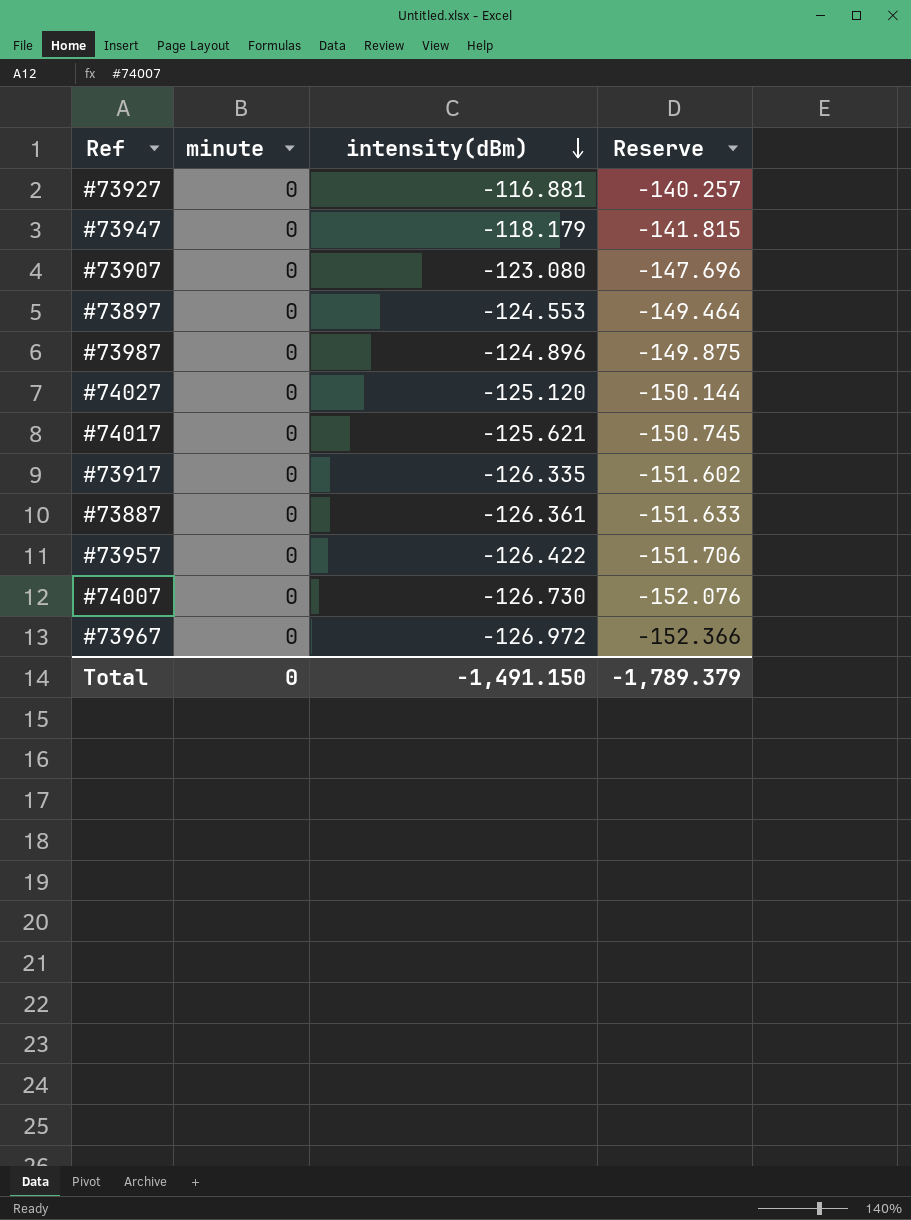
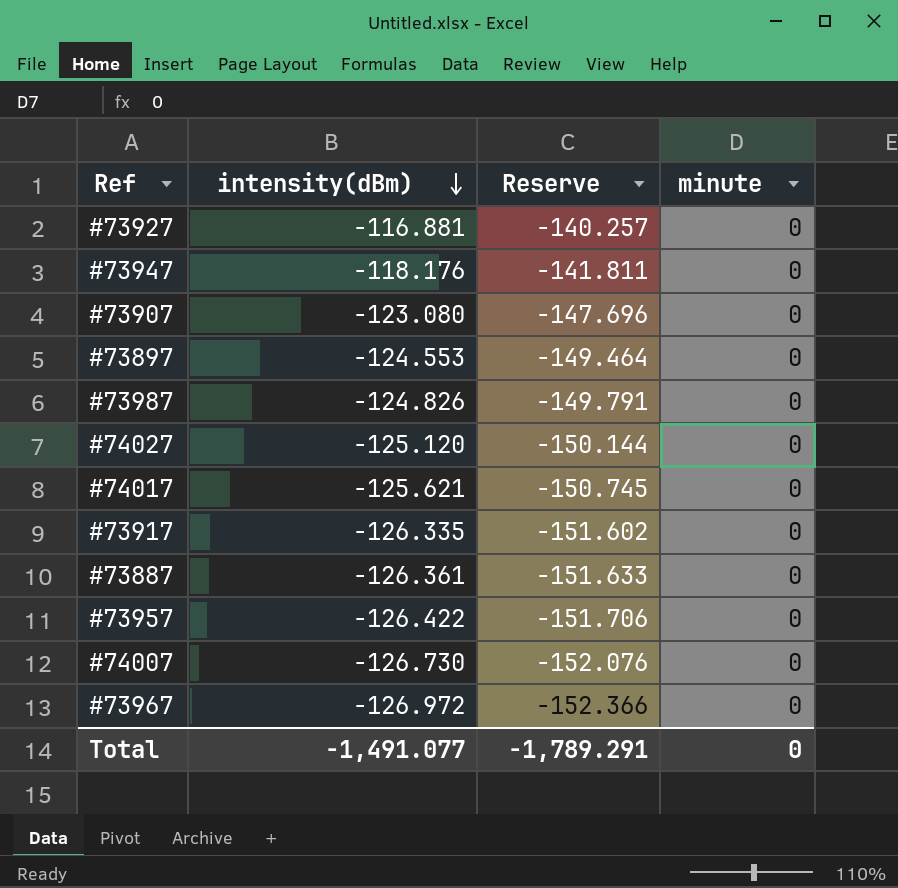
column minute | position: 2 -> 4
#73947 | intensity(dBm): -118.179 -> -118.176
#73947 | Reserve: -141.815 -> -141.811
#73987 | intensity(dBm): -124.896 -> -124.826
#73987 | Reserve: -149.875 -> -149.791
Total | intensity(dBm): -1,491.150 -> -1,491.077
Total | Reserve: -1,789.379 -> -1,789.291

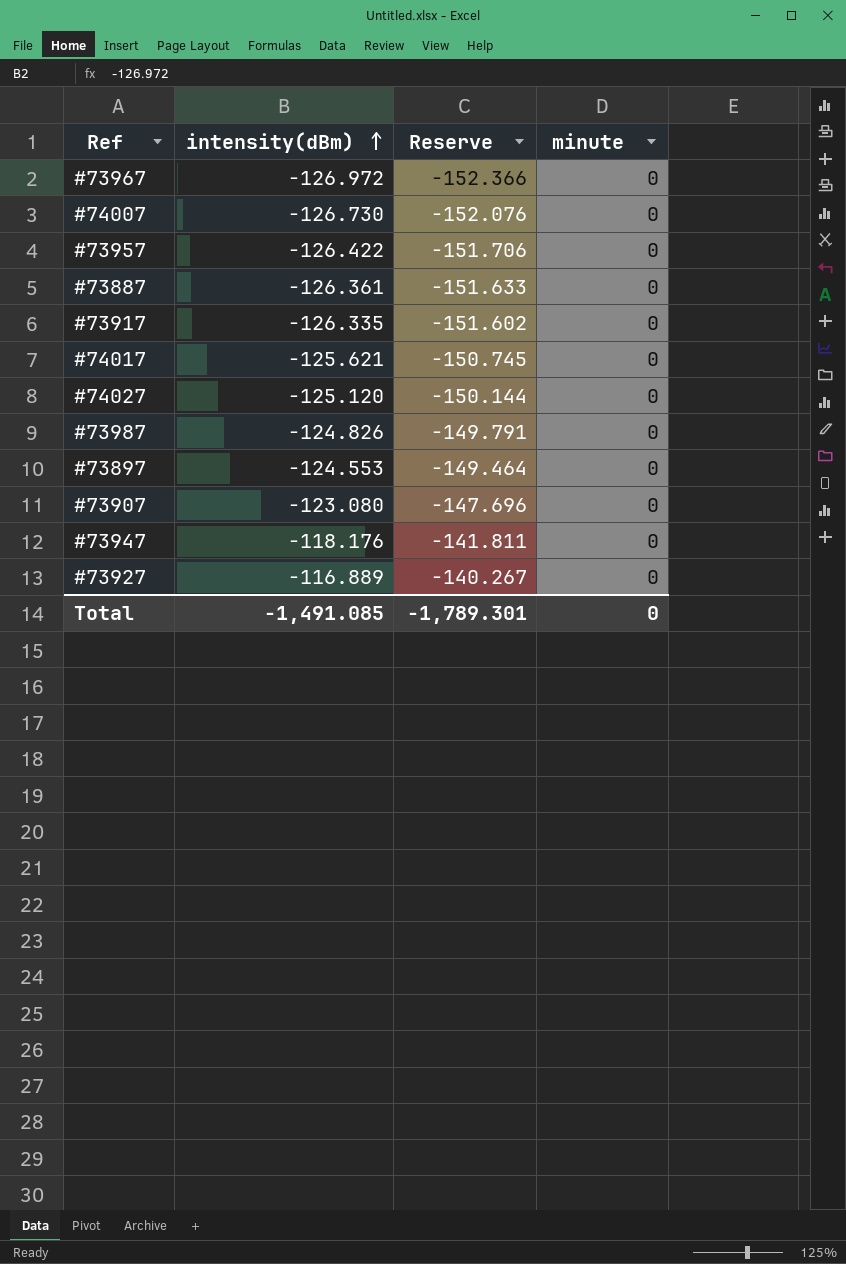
row order: intensity(dBm) descending -> intensity(dBm) ascending
#73927 | intensity(dBm): -116.881 -> -116.889
#73927 | Reserve: -140.257 -> -140.267
Total | intensity(dBm): -1,491.077 -> -1,491.085
Total | Reserve: -1,789.291 -> -1,789.301

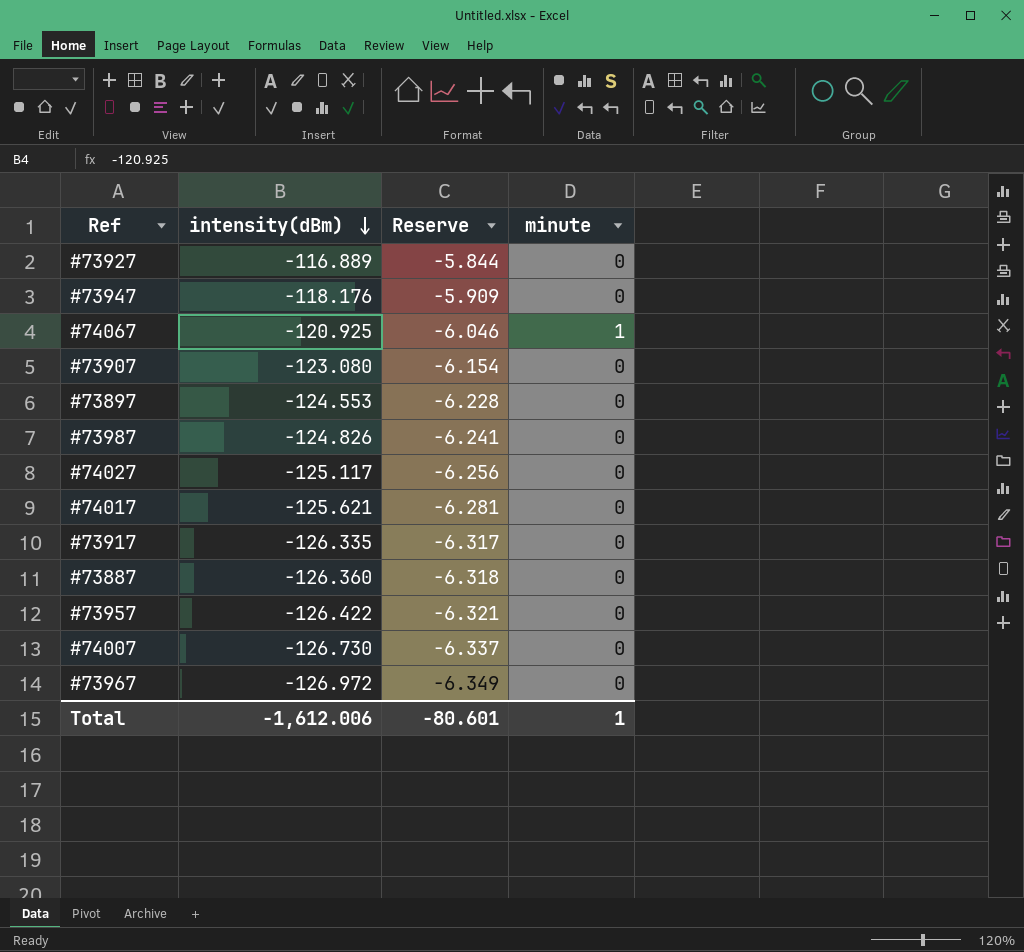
row order: intensity(dBm) ascending -> intensity(dBm) descending
column Reserve | formula: [intensity(dBm)] * 1.2 -> [intensity(dBm)] * 0.05
row #74067: none -> -120.925 | -6.046 | 1
#74027 | intensity(dBm): -125.120 -> -125.117
#73887 | intensity(dBm): -126.361 -> -126.360
Total | intensity(dBm): -1,491.085 -> -1,612.006
Total | Reserve: -1,789.301 -> -80.601
Total | minute: 0 -> 1

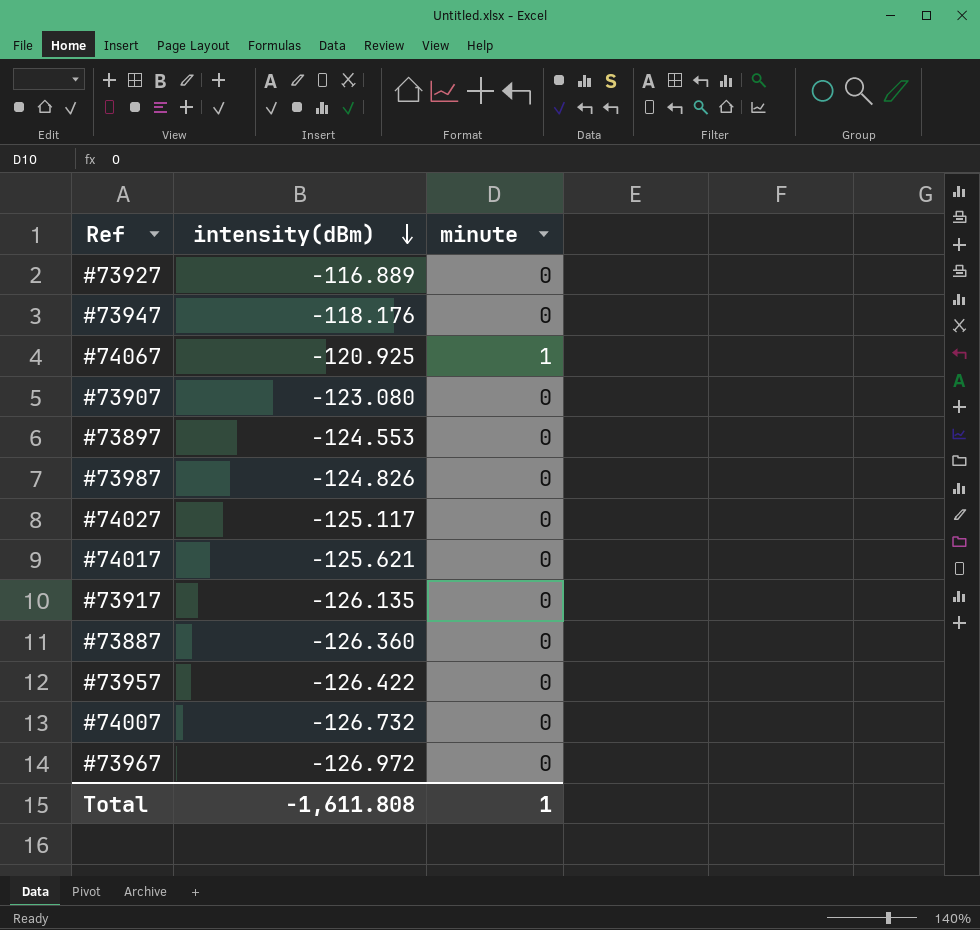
column Reserve | formula: [intensity(dBm)] * 0.05 -> none
#73917 | intensity(dBm): -126.335 -> -126.135
#74007 | intensity(dBm): -126.730 -> -126.732
Total | intensity(dBm): -1,612.006 -> -1,611.808

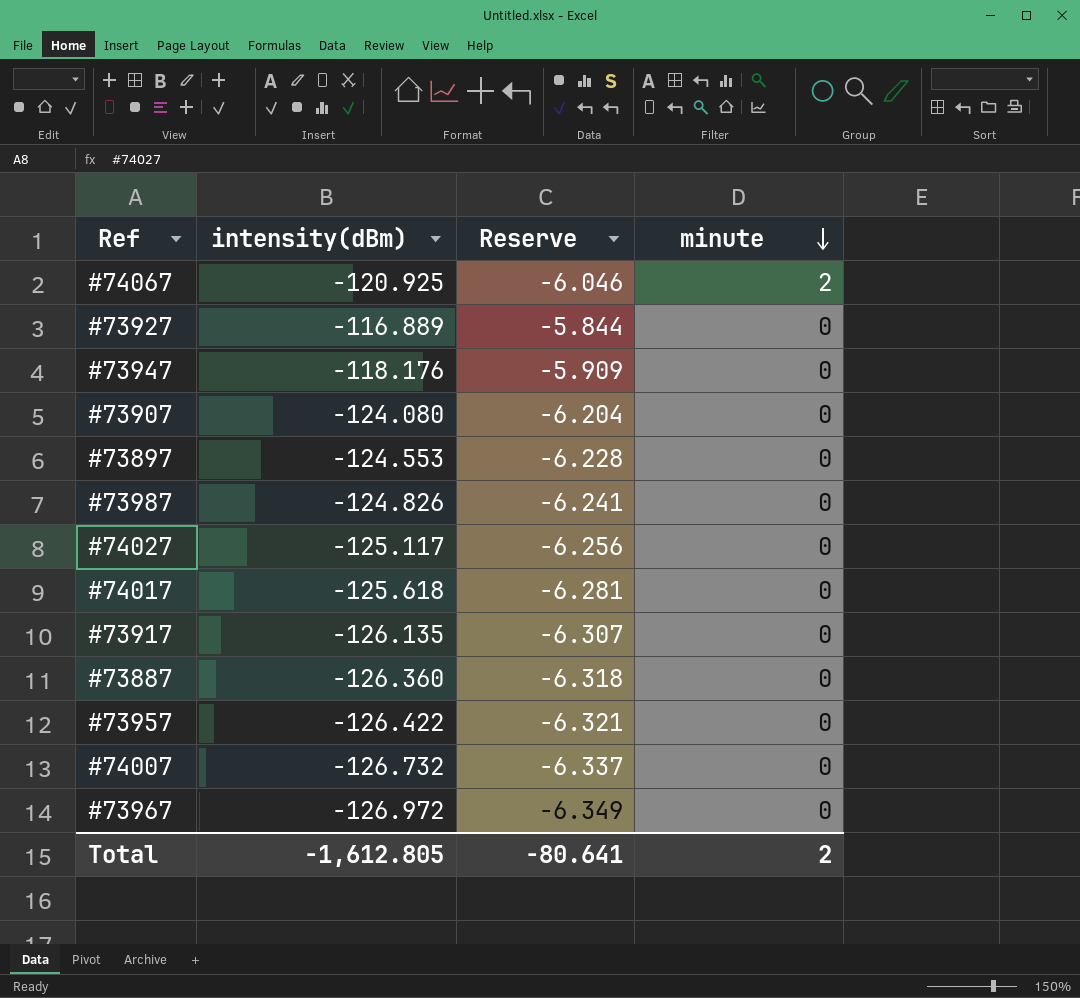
row order: intensity(dBm) descending -> minute descending
column Reserve | formula: none -> [intensity(dBm)] * 0.05
#74067 | minute: 1 -> 2
#73907 | intensity(dBm): -123.080 -> -124.080
#74017 | intensity(dBm): -125.621 -> -125.618
Total | intensity(dBm): -1,611.808 -> -1,612.805
Total | minute: 1 -> 2

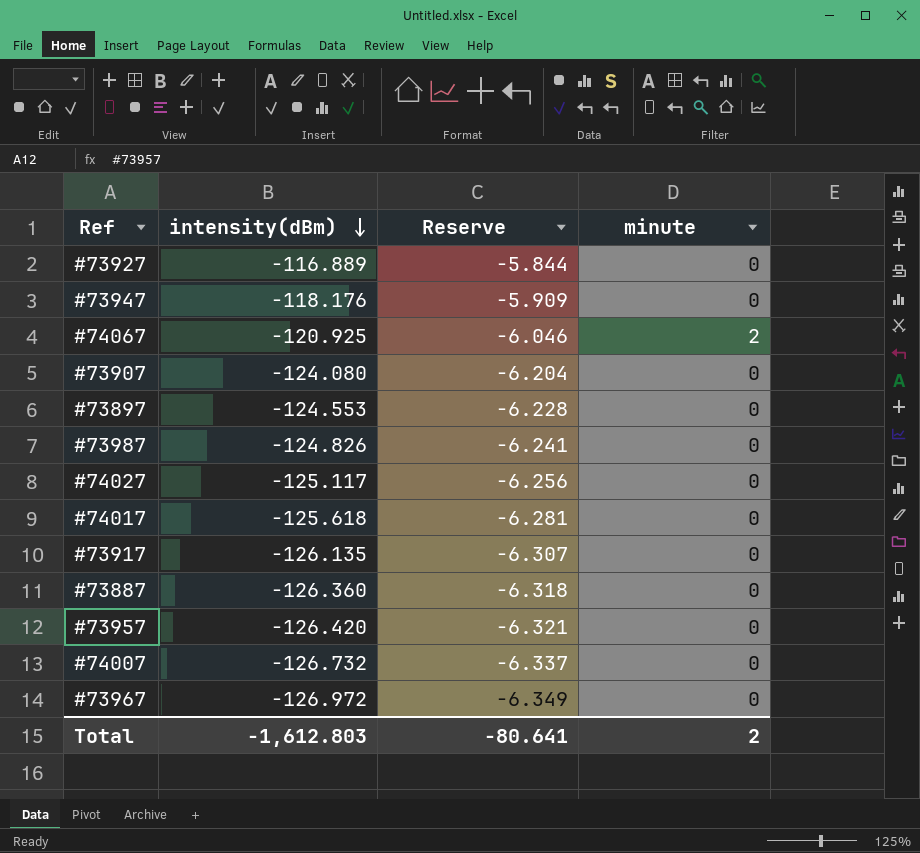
row order: minute descending -> intensity(dBm) descending
#73957 | intensity(dBm): -126.422 -> -126.420
Total | intensity(dBm): -1,612.805 -> -1,612.803

